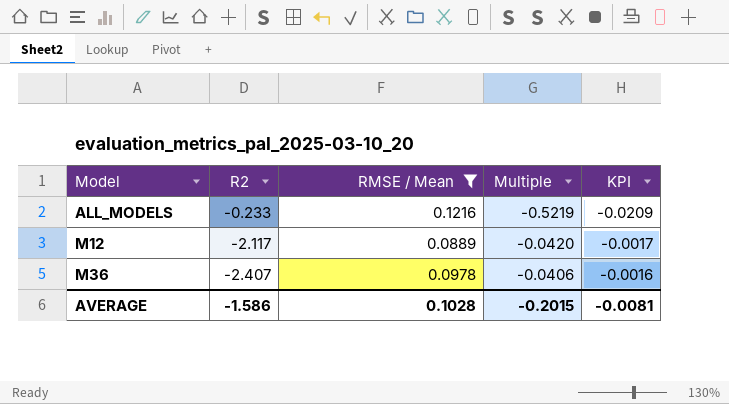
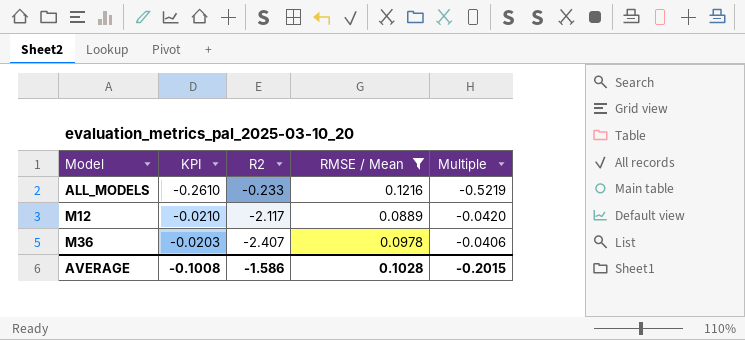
column KPI | formula: [Multiple] * 0.04 -> [Multiple] * 0.5
column KPI | position: 5 -> 2
AVERAGE | KPI: -0.0081 -> -0.1008

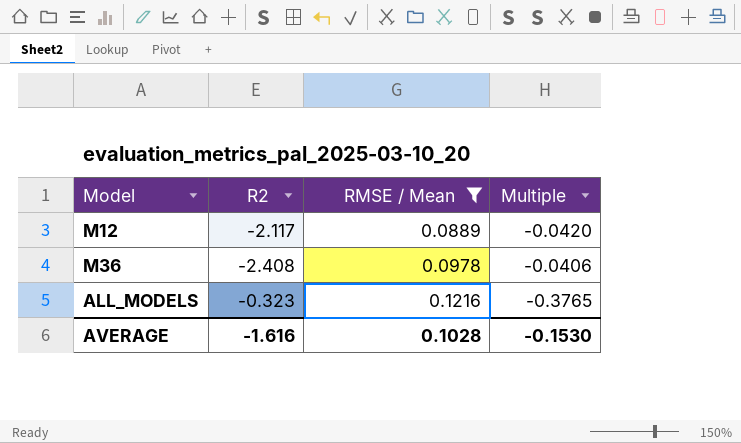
row order: Model ascending -> RMSE / Mean ascending
column KPI | formula: [Multiple] * 0.5 -> none
M36 | R2: -2.407 -> -2.408
ALL_MODELS | R2: -0.233 -> -0.323
ALL_MODELS | Multiple: -0.5219 -> -0.3765
AVERAGE | R2: -1.586 -> -1.616
AVERAGE | Multiple: -0.2015 -> -0.1530

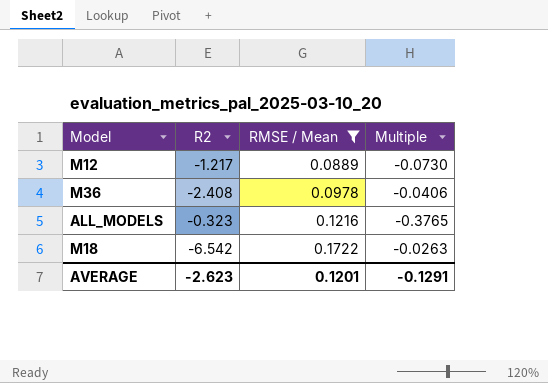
M12 | R2: -2.117 -> -1.217
M12 | Multiple: -0.0420 -> -0.0730
row M18: none -> -6.542 | 0.1722 | -0.0263
AVERAGE | R2: -1.616 -> -2.623
AVERAGE | RMSE / Mean: 0.1028 -> 0.1201
AVERAGE | Multiple: -0.1530 -> -0.1291

